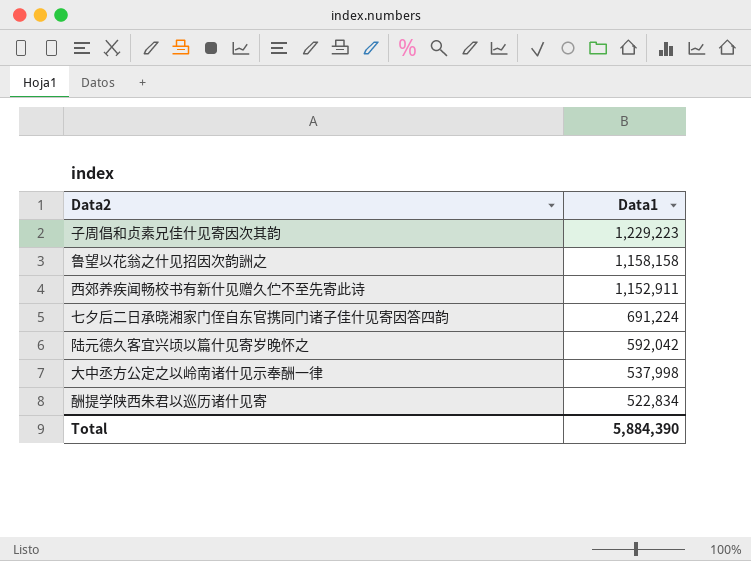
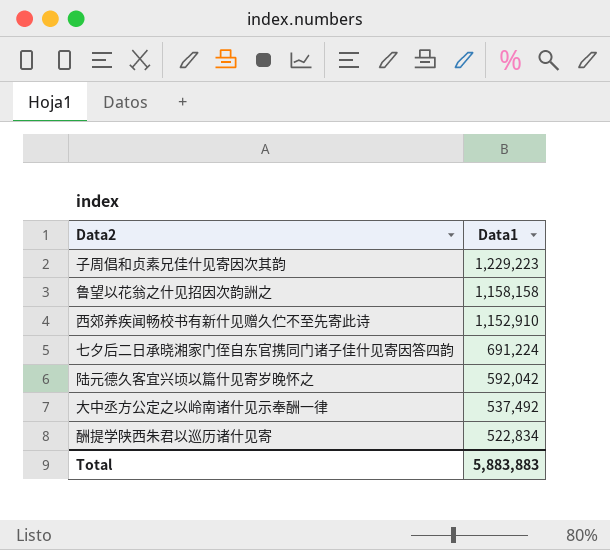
西郊养疾闻畅校书有新什见赠久伫不至先寄此诗 | Data1: 1,152,911 -> 1,152,910
大中丞方公定之以岭南诸什见示奉酬一律 | Data1: 537,998 -> 537,492
Total | Data1: 5,884,390 -> 5,883,883

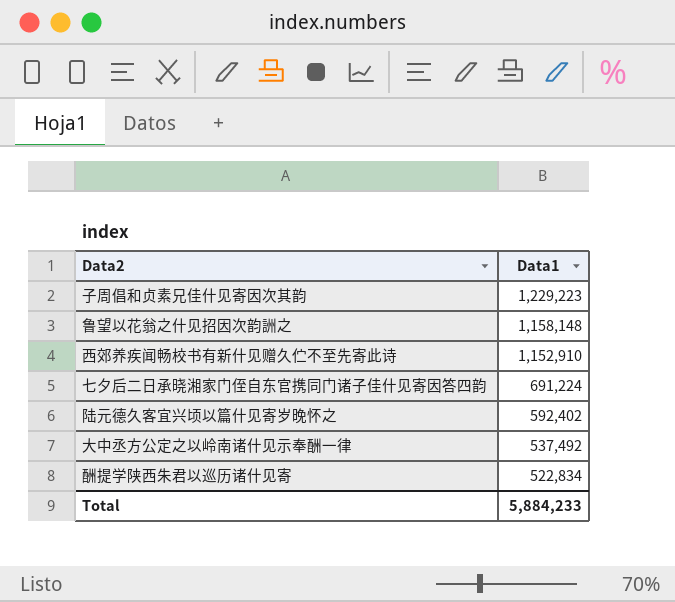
鲁望以花翁之什见招因次韵詶之 | Data1: 1,158,158 -> 1,158,148
陆元德久客宜兴顷以篇什见寄岁晚怀之 | Data1: 592,042 -> 592,402
Total | Data1: 5,883,883 -> 5,884,233

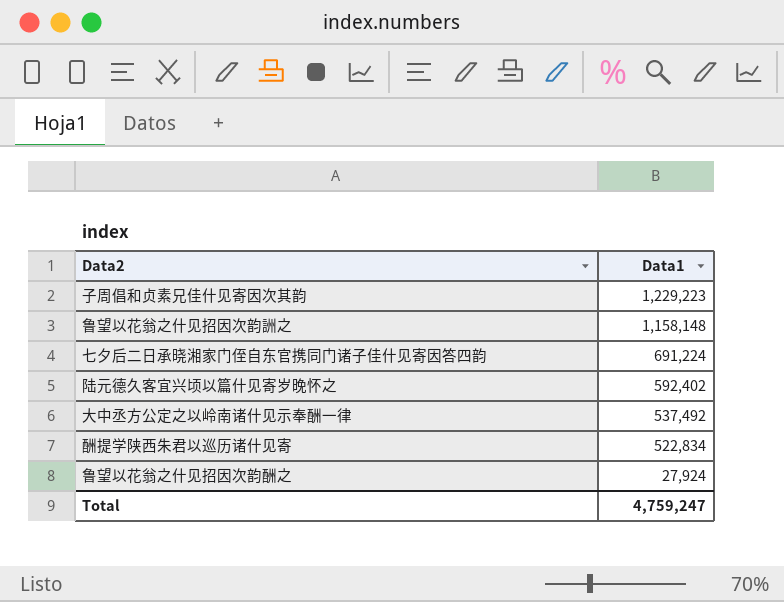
row 西郊养疾闻畅校书有新什见赠久伫不至先寄此诗: 1,152,910 -> none
row 鲁望以花翁之什见招因次韵酬之: none -> 27,924
Total | Data1: 5,884,233 -> 4,759,247

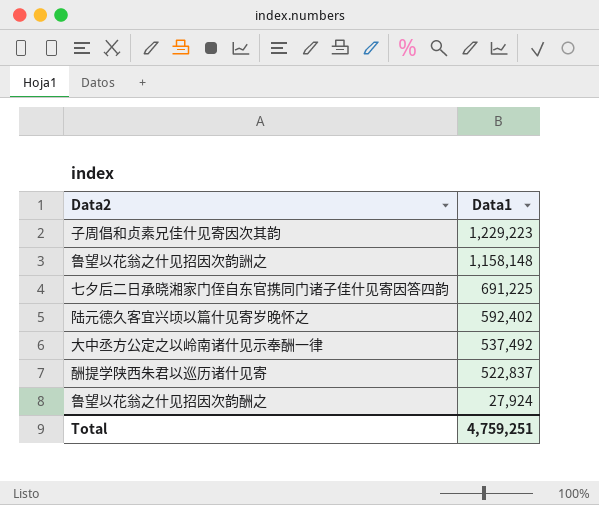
七夕后二日承晓湘家门侄自东官携同门诸子佳什见寄因答四韵 | Data1: 691,224 -> 691,225
酬提学陕西朱君以巡历诸什见寄 | Data1: 522,834 -> 522,837
Total | Data1: 4,759,247 -> 4,759,251

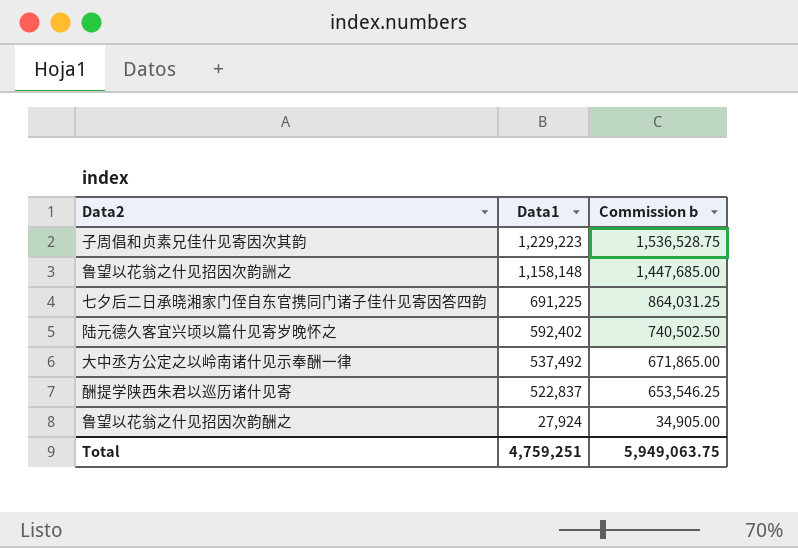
column Commission b | formula: none -> [Data1] * 1.25

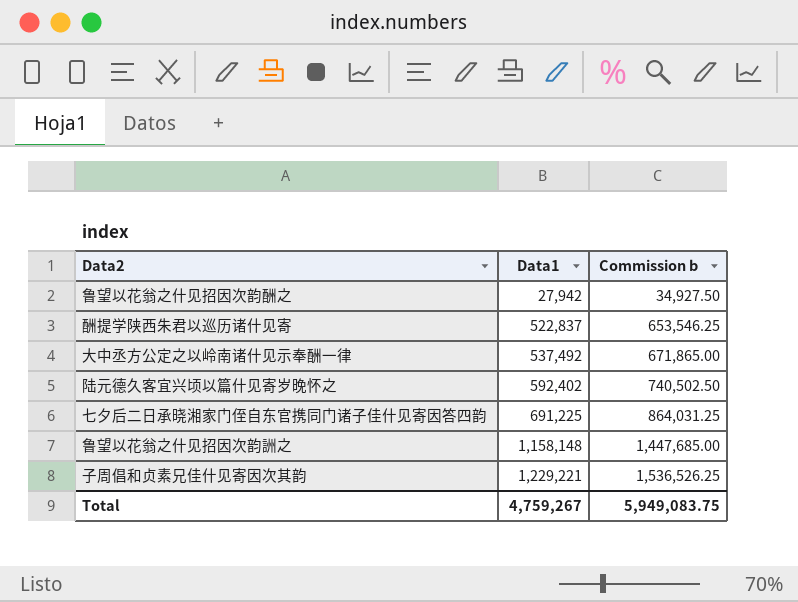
row order: Data1 descending -> Data1 ascending
鲁望以花翁之什见招因次韵酬之 | Data1: 27,924 -> 27,942
鲁望以花翁之什见招因次韵酬之 | Commission b: 34,905.00 -> 34,927.50
子周倡和贞素兄佳什见寄因次其韵 | Data1: 1,229,223 -> 1,229,221
子周倡和贞素兄佳什见寄因次其韵 | Commission b: 1,536,528.75 -> 1,536,526.25
Total | Data1: 4,759,251 -> 4,759,267
Total | Commission b: 5,949,063.75 -> 5,949,083.75

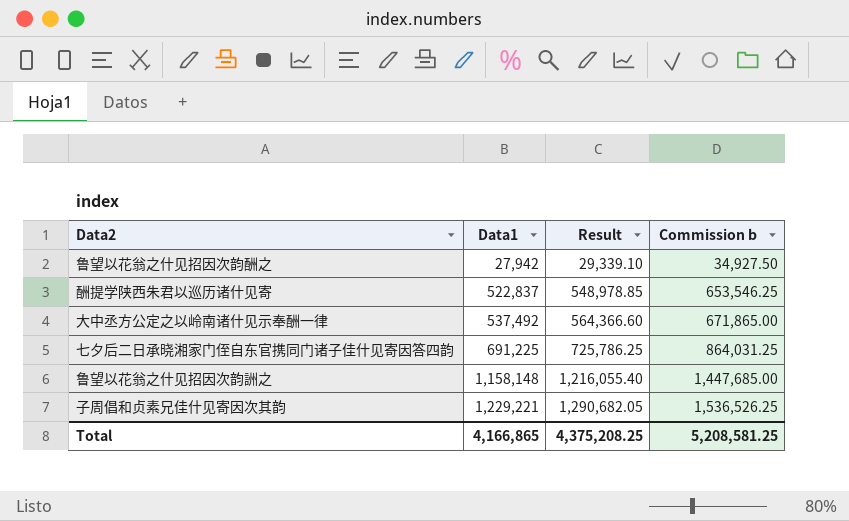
column Result | formula: none -> [Data1] * 1.05
row 陆元德久客宜兴顷以篇什见寄岁晚怀之: 592,402 | 740,502.50 -> none
Total | Data1: 4,759,267 -> 4,166,865
Total | Commission b: 5,949,083.75 -> 5,208,581.25

